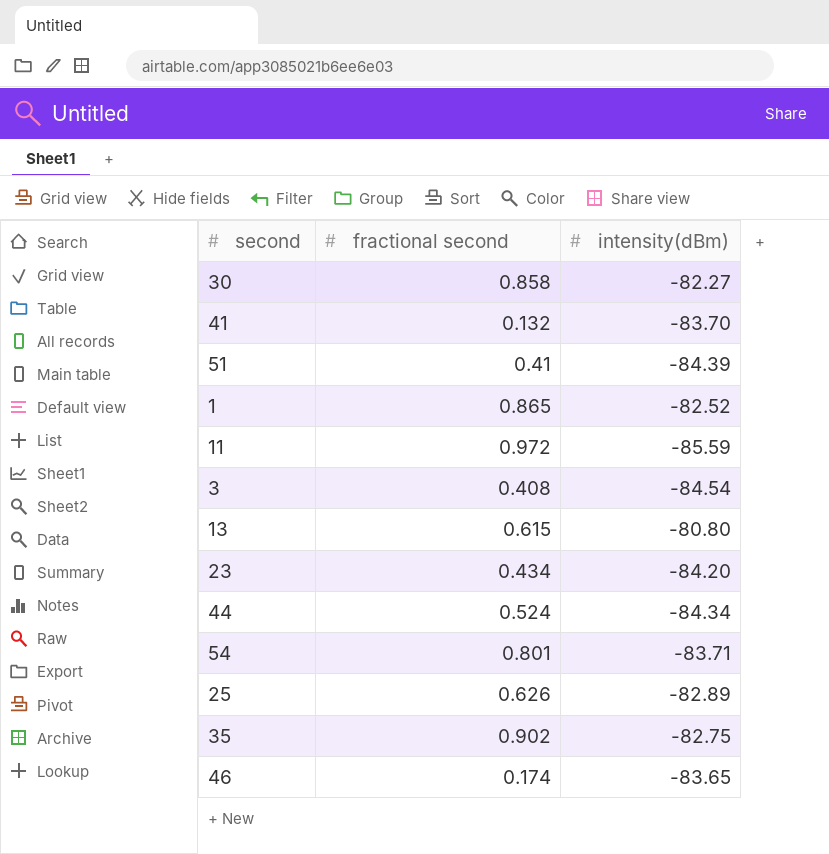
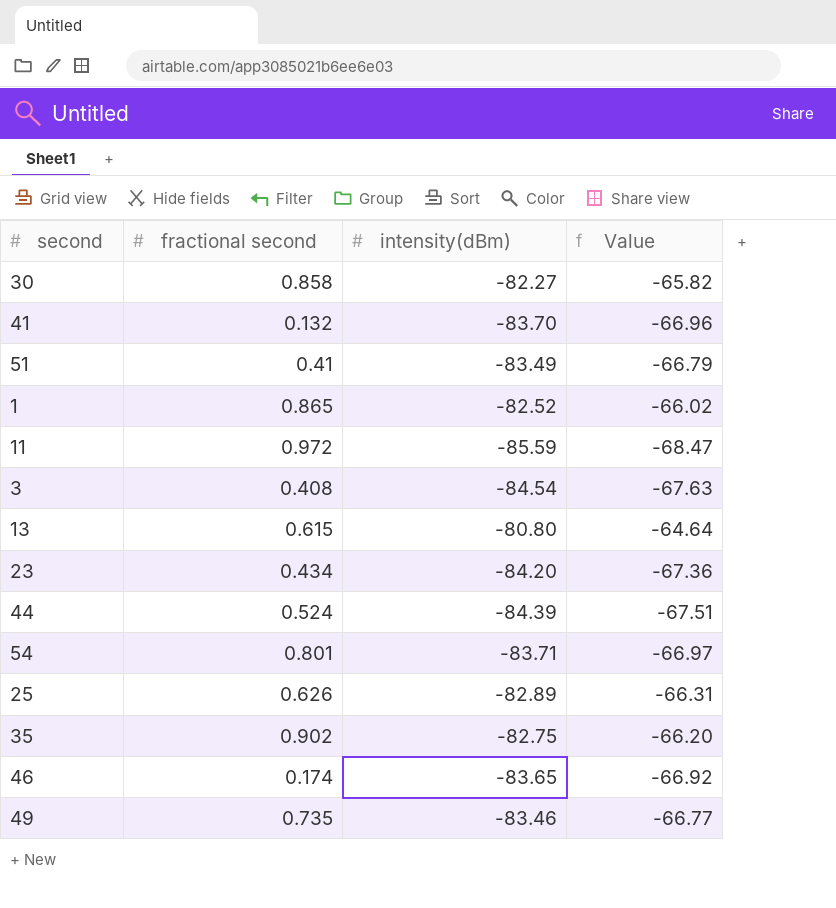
column Value | formula: none -> [intensity(dBm)] * 0.8
51 | intensity(dBm): -84.39 -> -83.49
44 | intensity(dBm): -84.34 -> -84.39
row 49: none -> 0.735 | -83.46 | -66.77

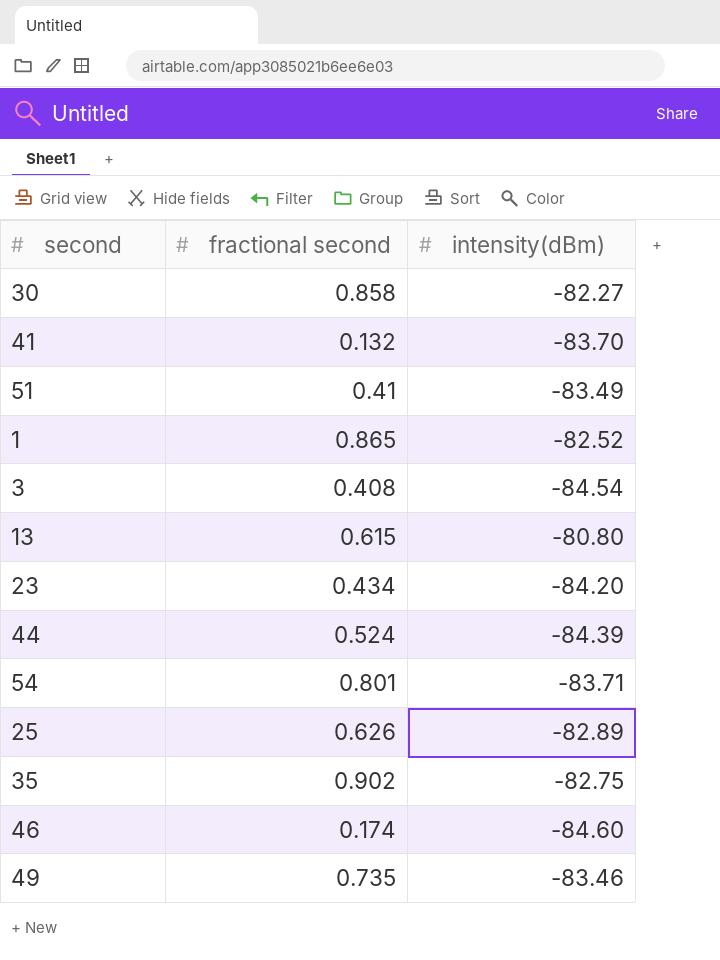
column Value | formula: [intensity(dBm)] * 0.8 -> none
row 11: 0.972 | -85.59 | -68.47 -> none
46 | intensity(dBm): -83.65 -> -84.60

